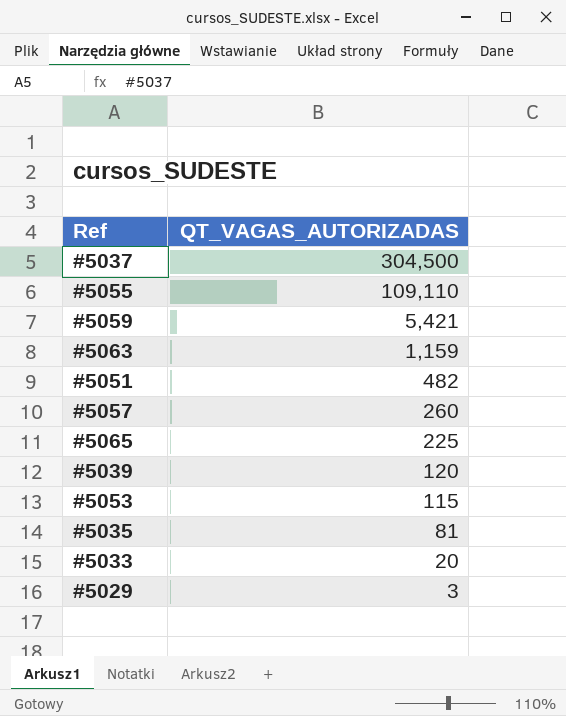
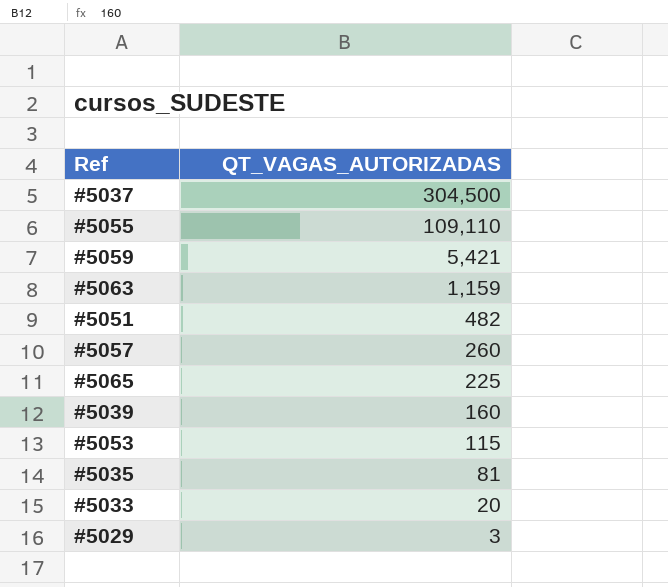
#5039 | QT_VAGAS_AUTORIZADAS: 120 -> 160

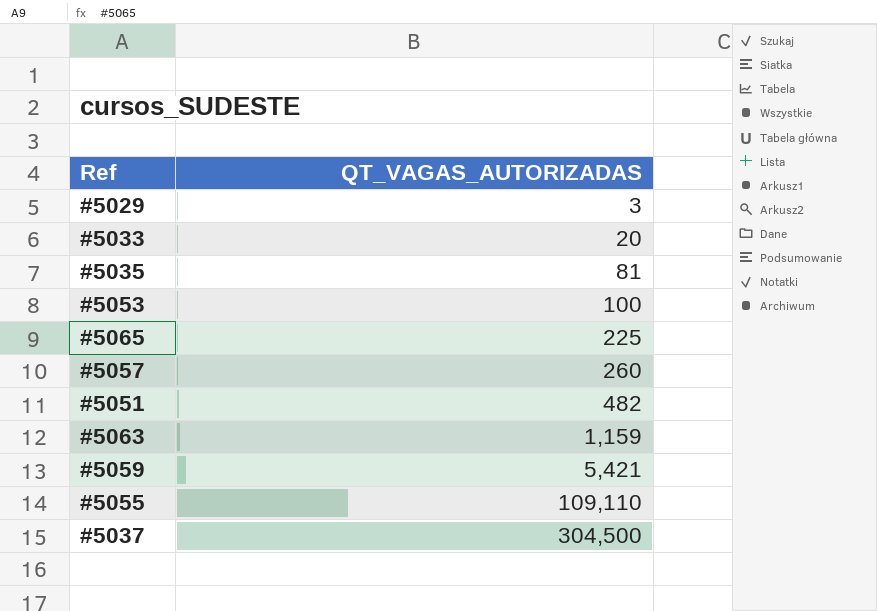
row order: QT_VAGAS_AUTORIZADAS descending -> QT_VAGAS_AUTORIZADAS ascending
row #5039: 160 -> none
#5053 | QT_VAGAS_AUTORIZADAS: 115 -> 100

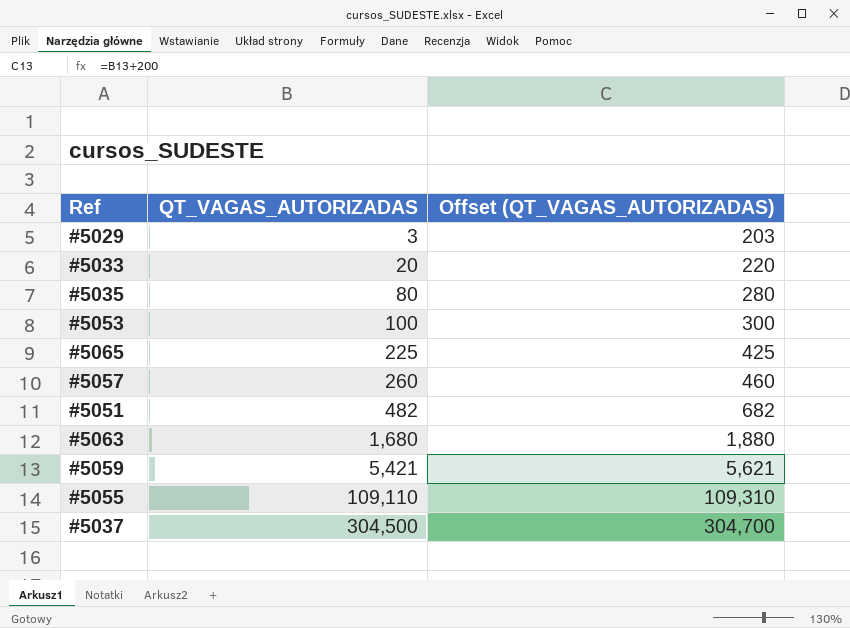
column Offset (QT_VAGAS_AUTORIZADAS) | formula: none -> [QT_VAGAS_AUTORIZADAS] + 200
#5035 | QT_VAGAS_AUTORIZADAS: 81 -> 80
#5063 | QT_VAGAS_AUTORIZADAS: 1,159 -> 1,680

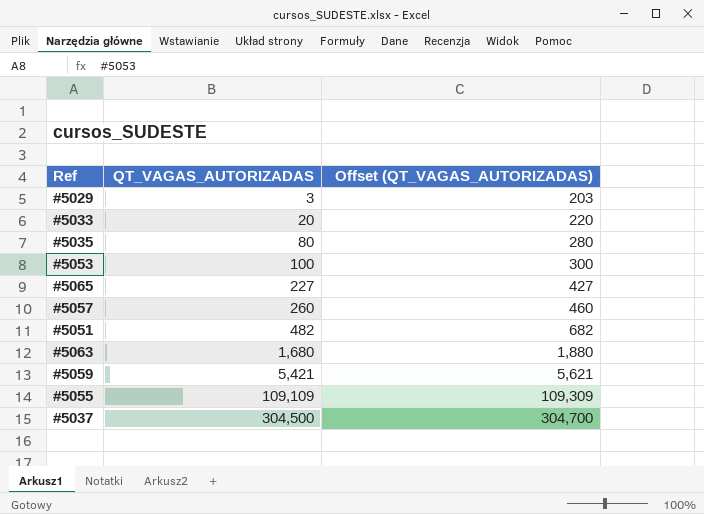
#5065 | QT_VAGAS_AUTORIZADAS: 225 -> 227
#5065 | Offset (QT_VAGAS_AUTORIZADAS): 425 -> 427
#5055 | QT_VAGAS_AUTORIZADAS: 109,110 -> 109,109
#5055 | Offset (QT_VAGAS_AUTORIZADAS): 109,310 -> 109,309

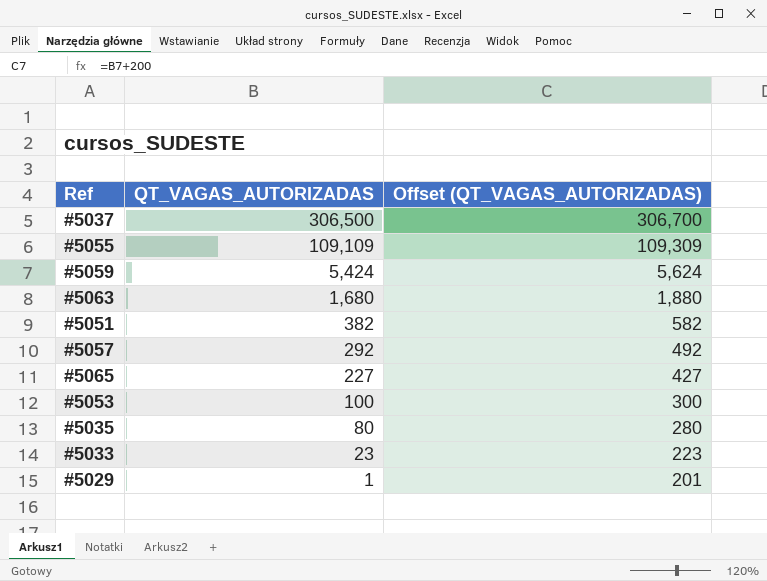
row order: QT_VAGAS_AUTORIZADAS ascending -> QT_VAGAS_AUTORIZADAS descending
#5037 | QT_VAGAS_AUTORIZADAS: 304,500 -> 306,500
#5037 | Offset (QT_VAGAS_AUTORIZADAS): 304,700 -> 306,700
#5059 | QT_VAGAS_AUTORIZADAS: 5,421 -> 5,424
#5059 | Offset (QT_VAGAS_AUTORIZADAS): 5,621 -> 5,624
#5051 | QT_VAGAS_AUTORIZADAS: 482 -> 382
#5051 | Offset (QT_VAGAS_AUTORIZADAS): 682 -> 582
#5057 | QT_VAGAS_AUTORIZADAS: 260 -> 292
#5057 | Offset (QT_VAGAS_AUTORIZADAS): 460 -> 492
#5033 | QT_VAGAS_AUTORIZADAS: 20 -> 23
#5033 | Offset (QT_VAGAS_AUTORIZADAS): 220 -> 223
#5029 | QT_VAGAS_AUTORIZADAS: 3 -> 1
#5029 | Offset (QT_VAGAS_AUTORIZADAS): 203 -> 201

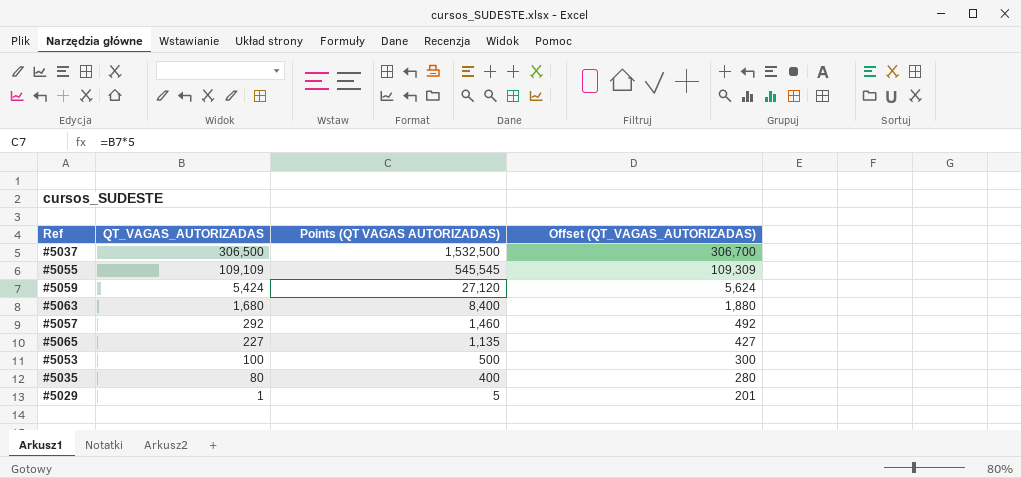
column Points (QT VAGAS AUTORIZADAS) | formula: none -> [QT_VAGAS_AUTORIZADAS] * 5
row #5051: 382 | 582 -> none
row #5033: 23 | 223 -> none

